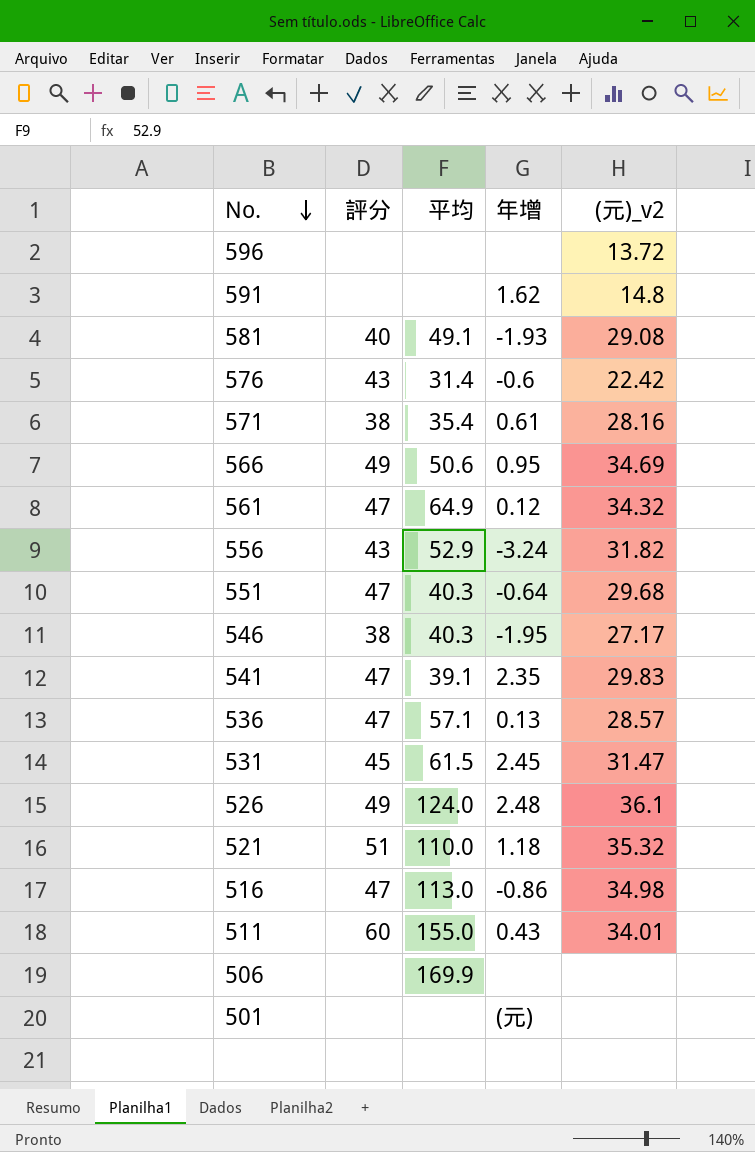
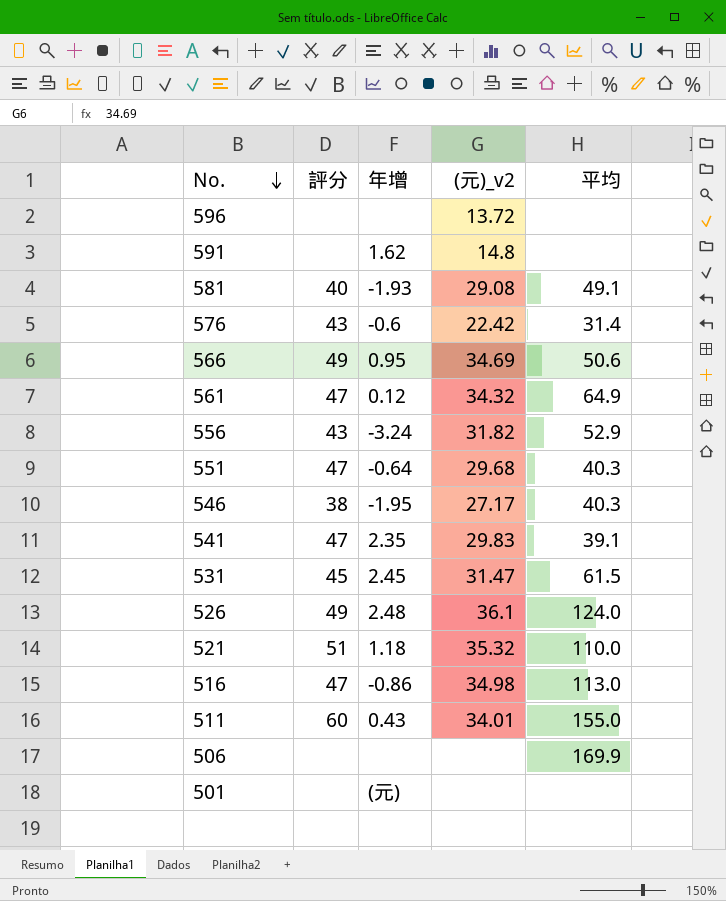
column 平均 | position: 3 -> 5
row 571: 38 | 35.4 | 0.61 | 28.16 -> none
row 536: 47 | 57.1 | 0.13 | 28.57 -> none

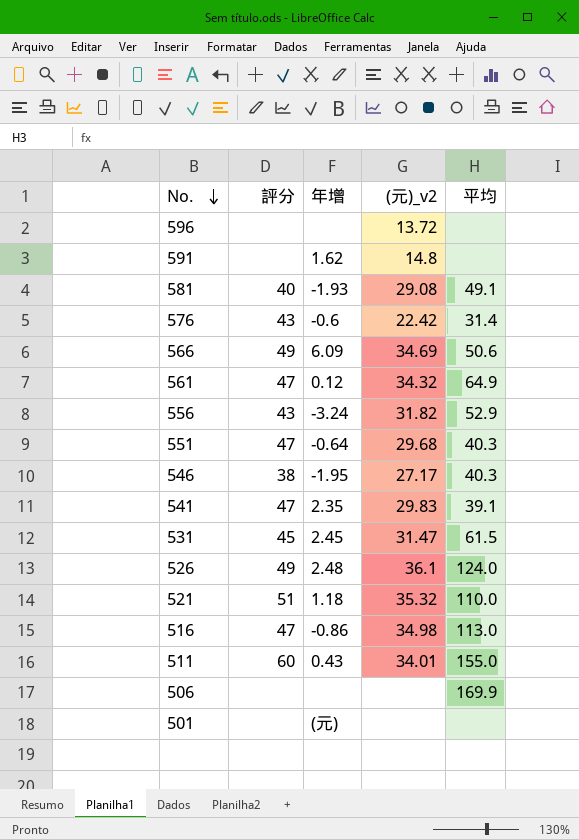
566 | 年增: 0.95 -> 6.09

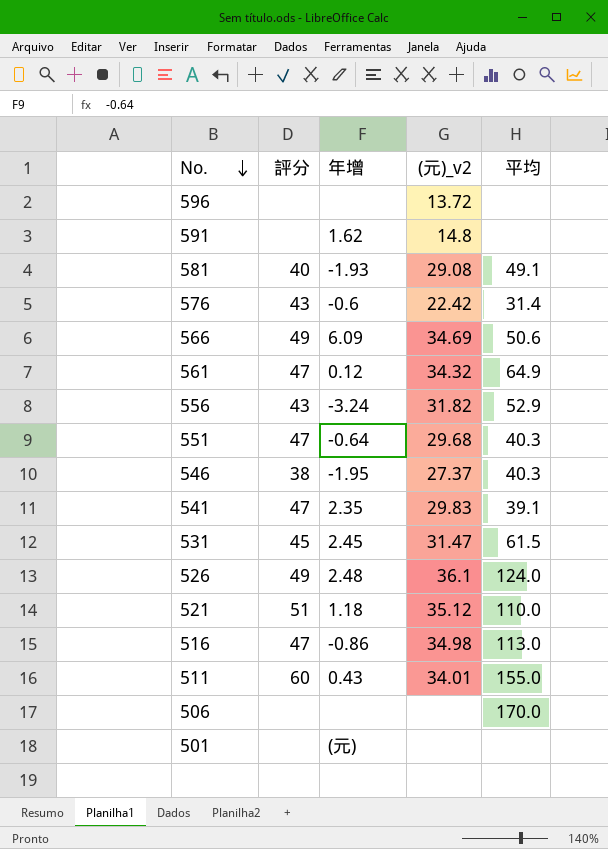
546 | (元)_v2: 27.17 -> 27.37
521 | (元)_v2: 35.32 -> 35.12
506 | 平均: 169.9 -> 170.0

